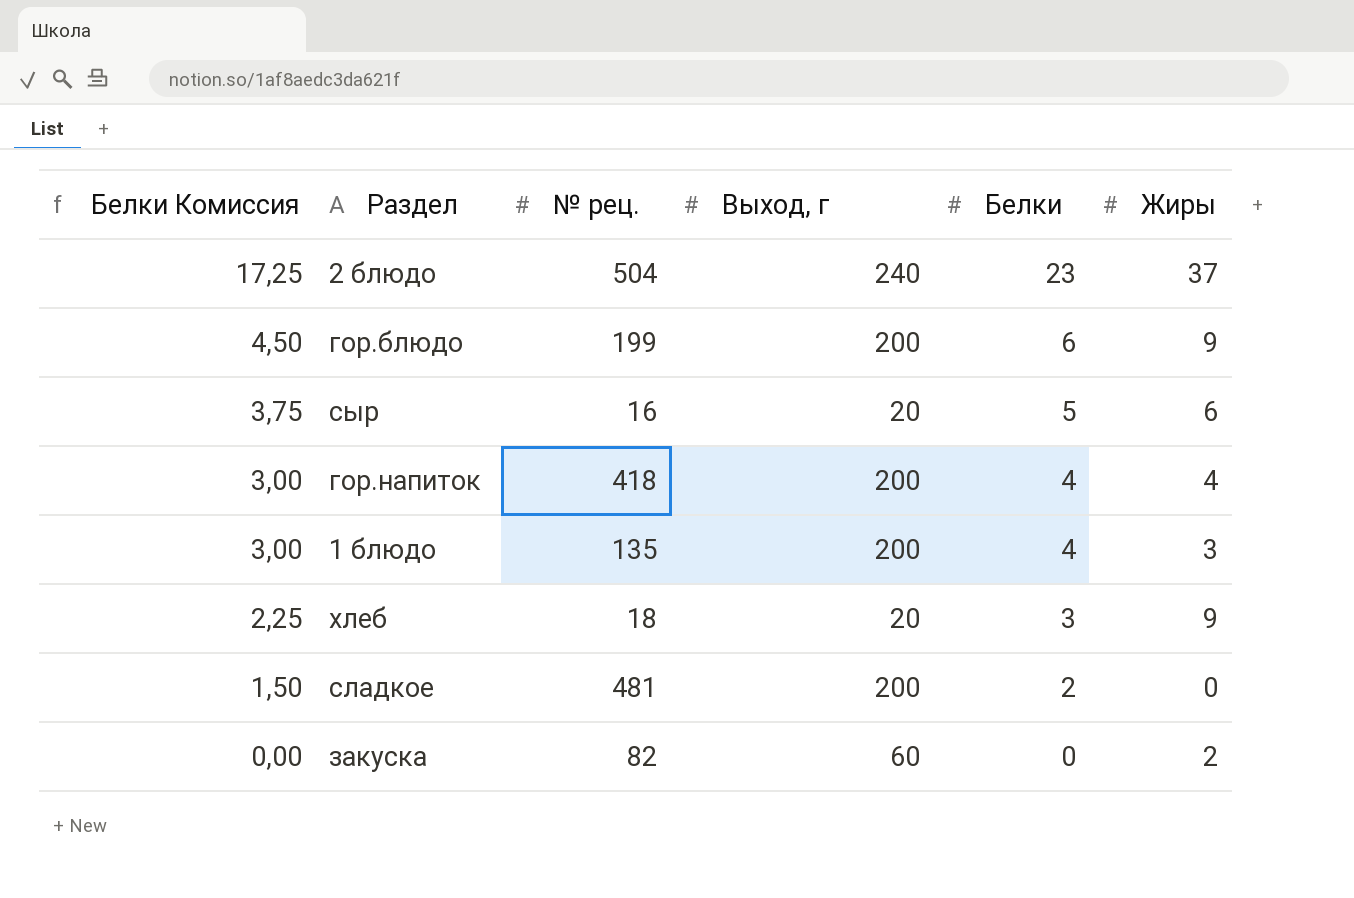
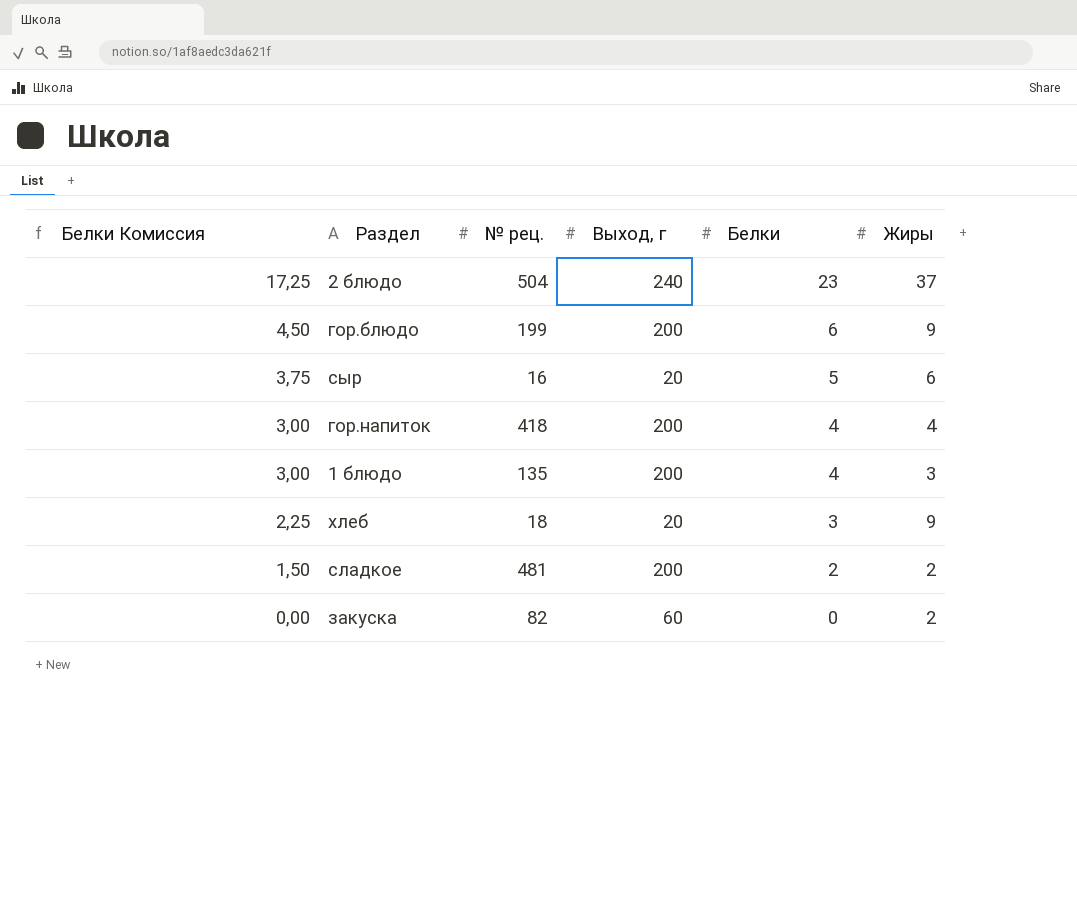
сладкое | Жиры: 0 -> 2

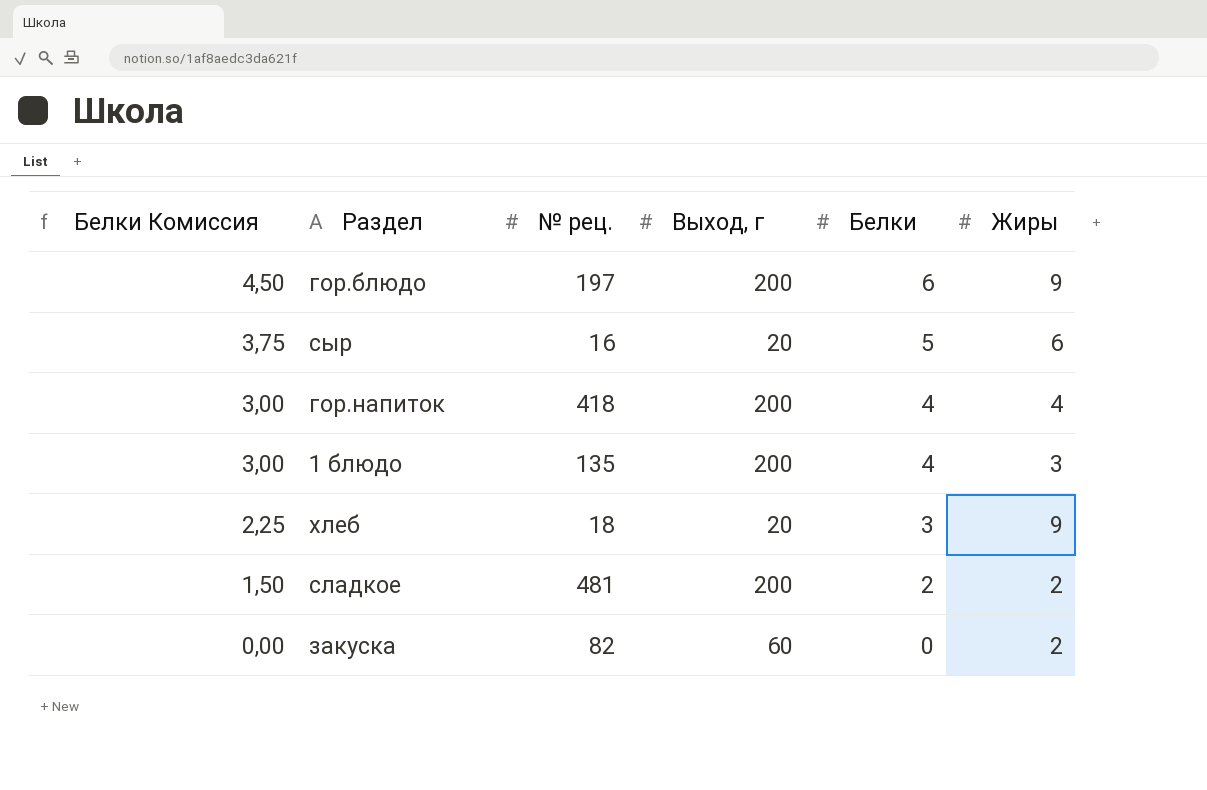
row 2 блюдо: 17,25 | 504 | 240 | 23 | 37 -> none
гор.блюдо | № рец.: 199 -> 197

